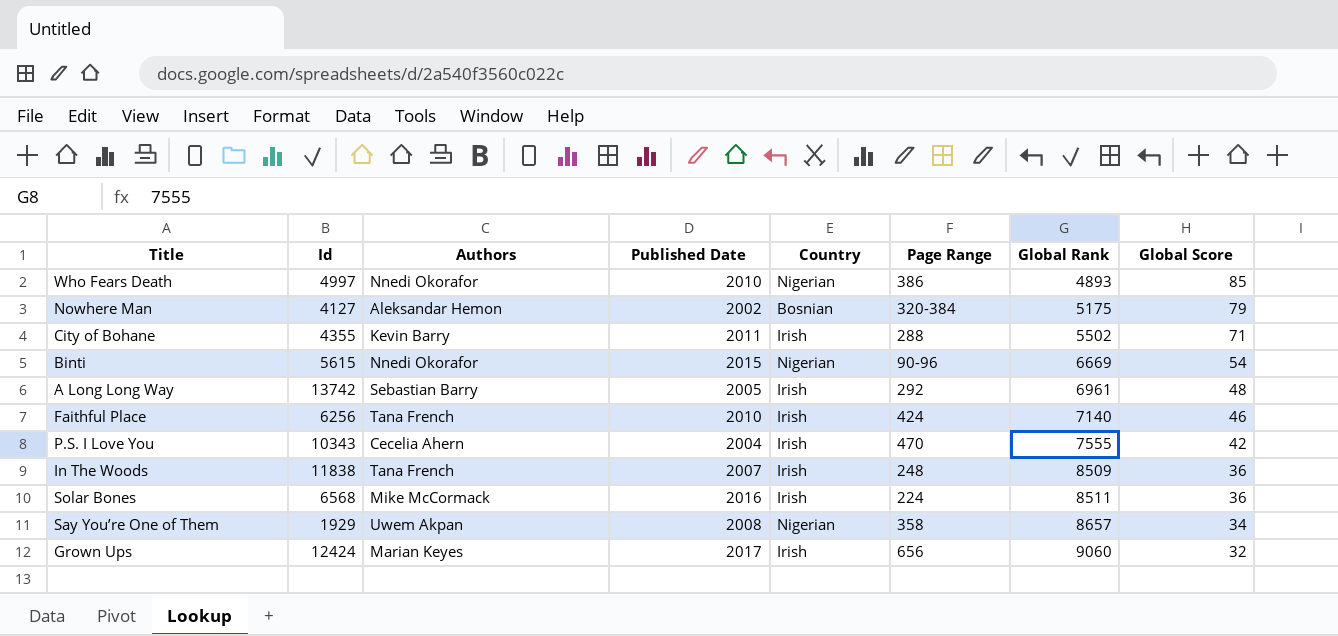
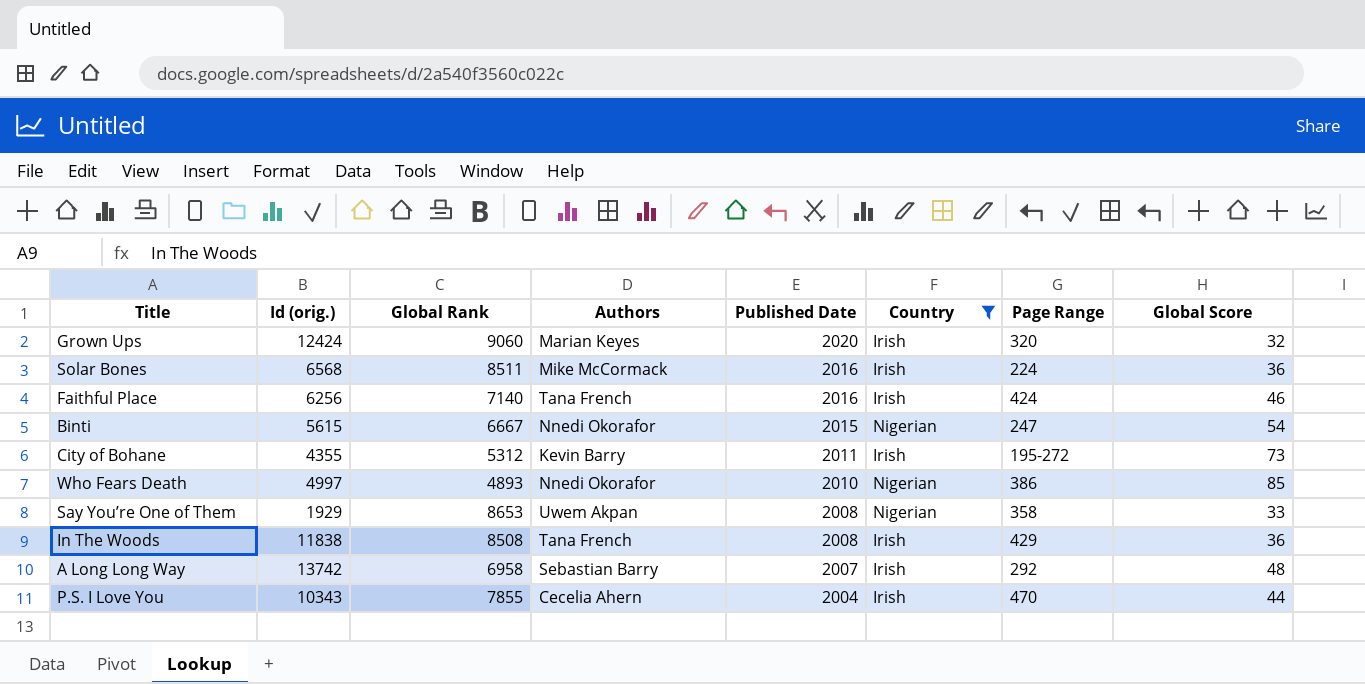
filter: none -> Country != Bosnian
row order: Global Rank ascending -> Published Date descending
column name: Id -> Id (orig.)
column Global Rank | position: 7 -> 3
Grown Ups | Published Date: 2017 -> 2020
Grown Ups | Page Range: 656 -> 320
Faithful Place | Published Date: 2010 -> 2016
Binti | Global Rank: 6669 -> 6667
Binti | Page Range: 90-96 -> 247
City of Bohane | Global Rank: 5502 -> 5312
City of Bohane | Page Range: 288 -> 195-272
City of Bohane | Global Score: 71 -> 73
Say You’re One of Them | Global Rank: 8657 -> 8653
Say You’re One of Them | Global Score: 34 -> 33
In The Woods | Global Rank: 8509 -> 8508
In The Woods | Published Date: 2007 -> 2008
In The Woods | Page Range: 248 -> 429
A Long Long Way | Global Rank: 6961 -> 6958
A Long Long Way | Published Date: 2005 -> 2007
P.S. I Love You | Global Rank: 7555 -> 7855
P.S. I Love You | Global Score: 42 -> 44

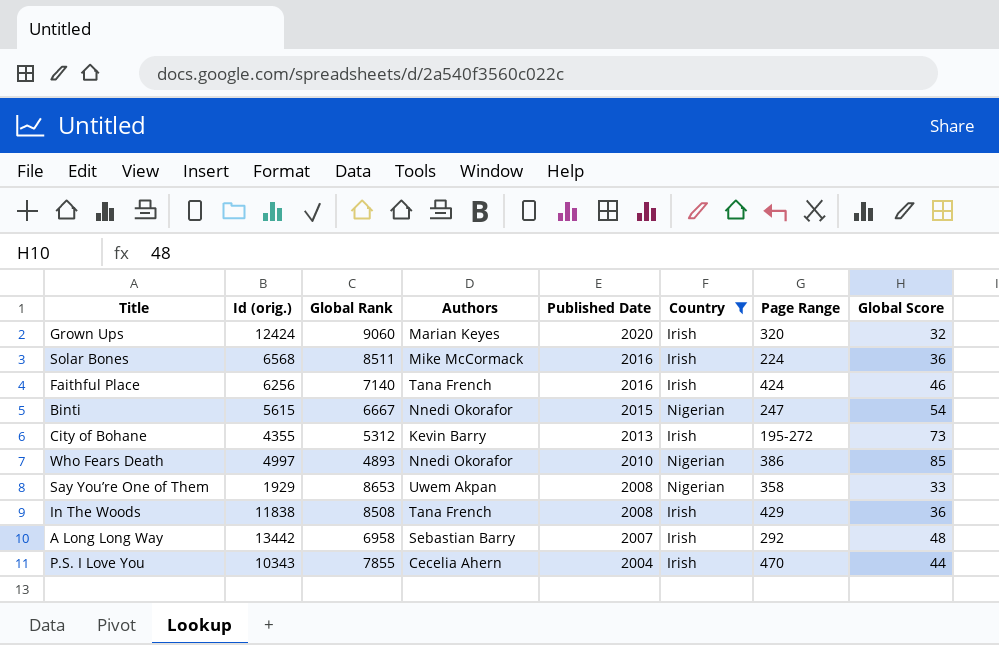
City of Bohane | Published Date: 2011 -> 2013
A Long Long Way | Id (orig.): 13742 -> 13442

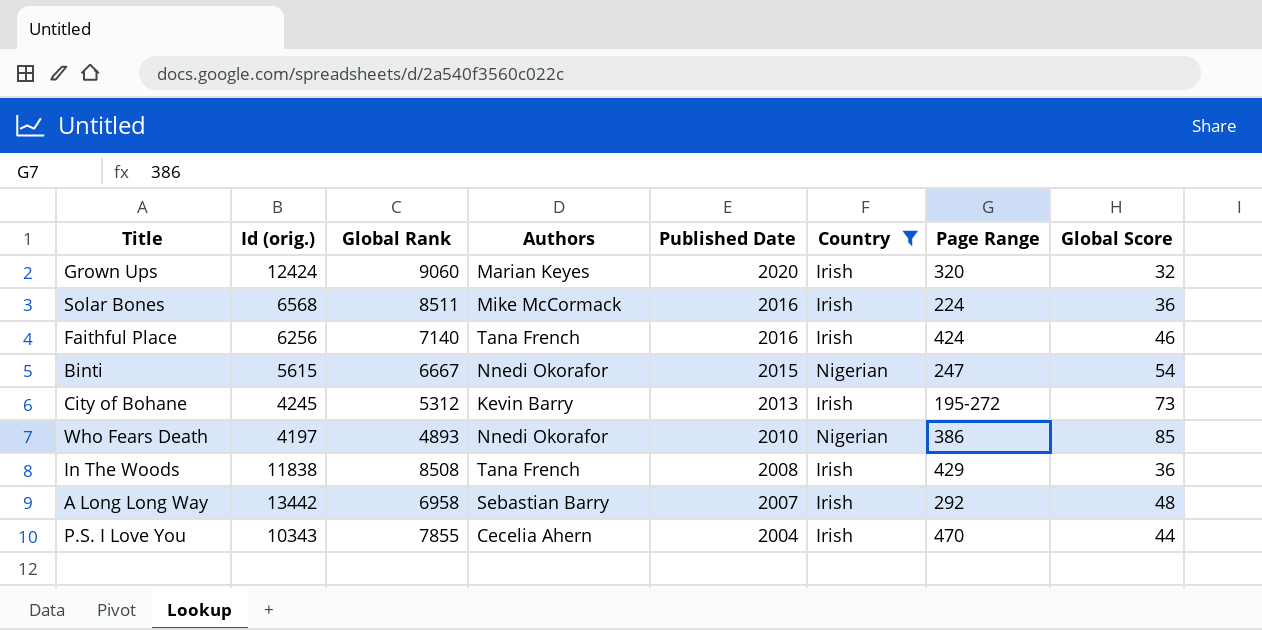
row Say You’re One of Them: 1929 | 8653 | Uwem Akpan | 2008 | Nigerian | 358 | 33 -> none
City of Bohane | Id (orig.): 4355 -> 4245
Who Fears Death | Id (orig.): 4997 -> 4197

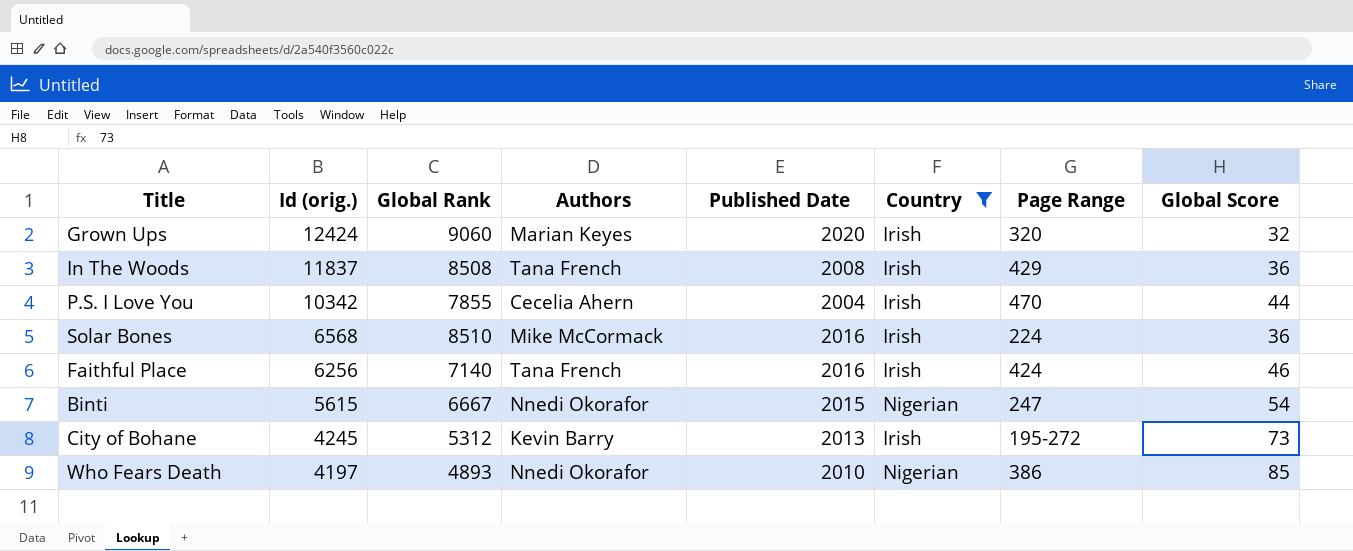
row order: Published Date descending -> Id (orig.) descending
row A Long Long Way: 13442 | 6958 | Sebastian Barry | 2007 | Irish | 292 | 48 -> none
In The Woods | Id (orig.): 11838 -> 11837
P.S. I Love You | Id (orig.): 10343 -> 10342
Solar Bones | Global Rank: 8511 -> 8510

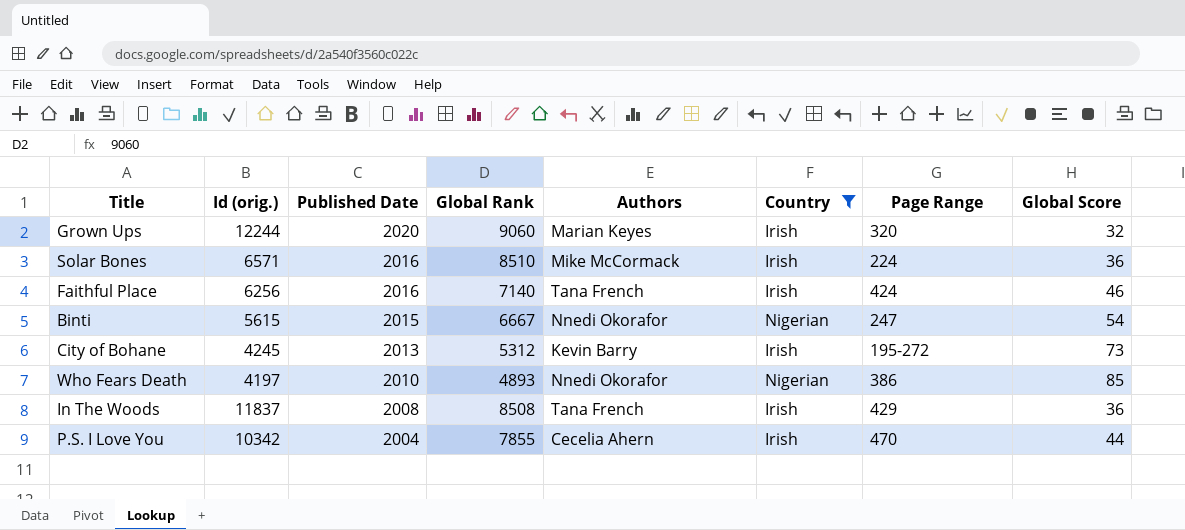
row order: Id (orig.) descending -> Published Date descending
column Published Date | position: 5 -> 3
Grown Ups | Id (orig.): 12424 -> 12244
Solar Bones | Id (orig.): 6568 -> 6571

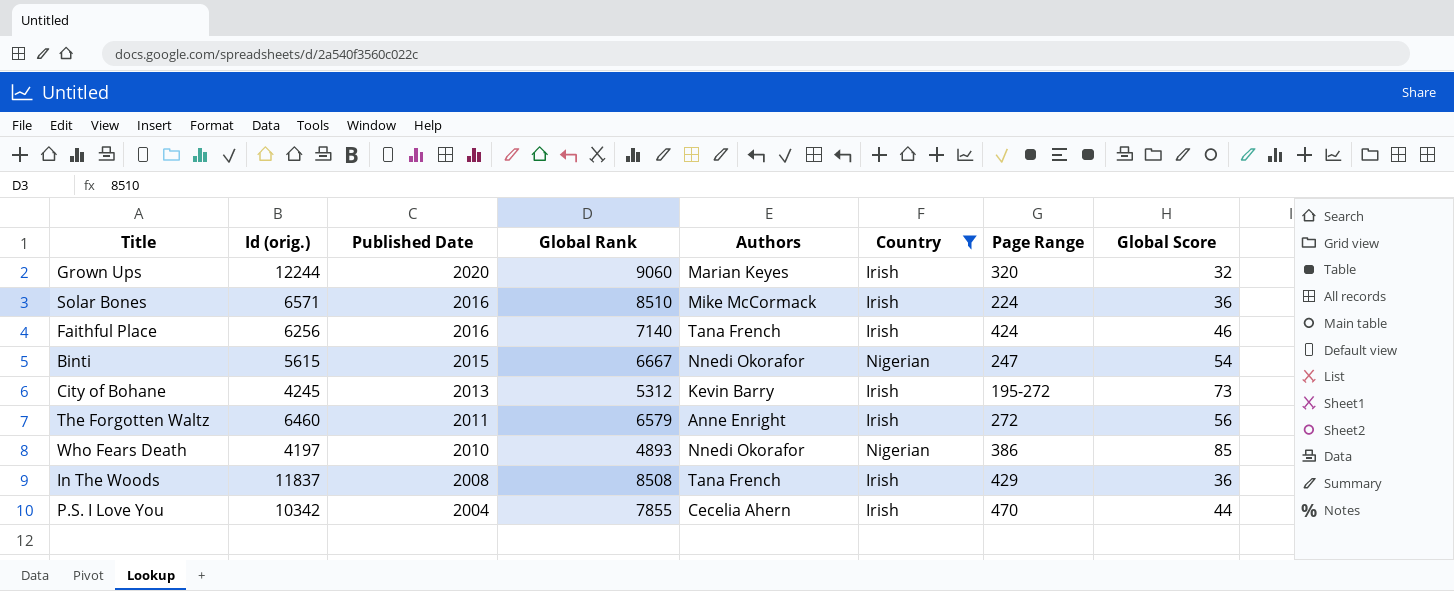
row The Forgotten Waltz: none -> 6460 | 2011 | 6579 | Anne Enright | Irish | 272 | 56

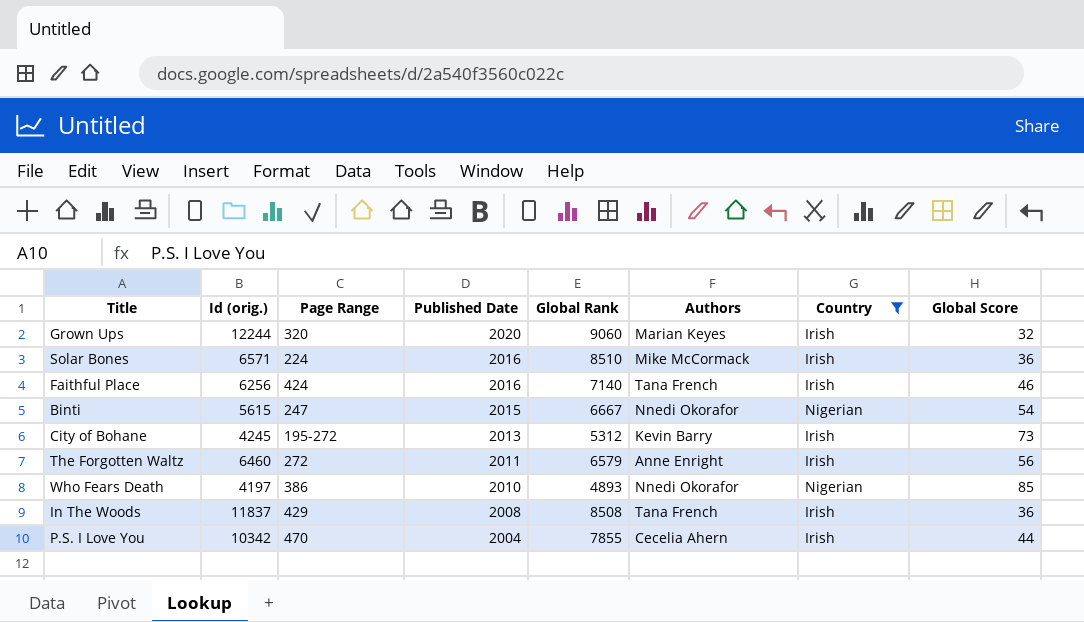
column Page Range | position: 7 -> 3

